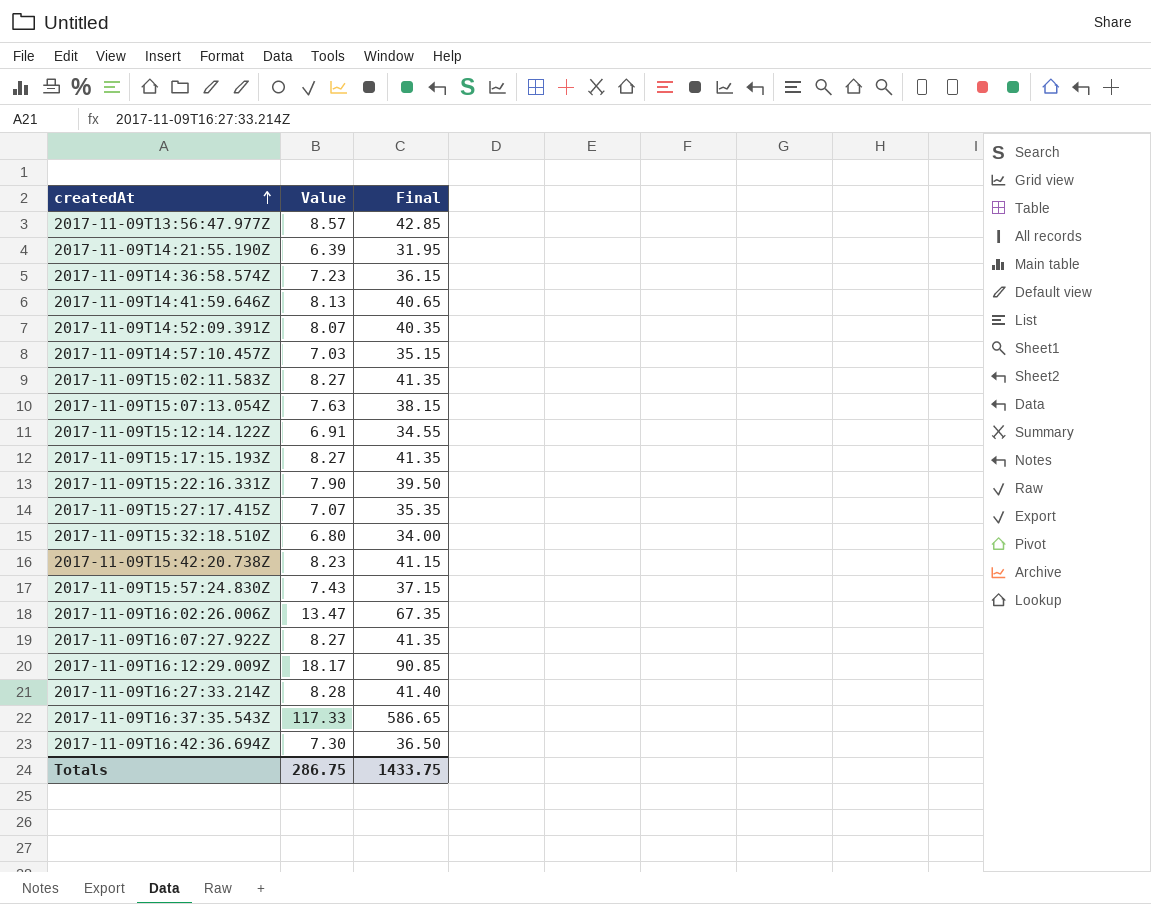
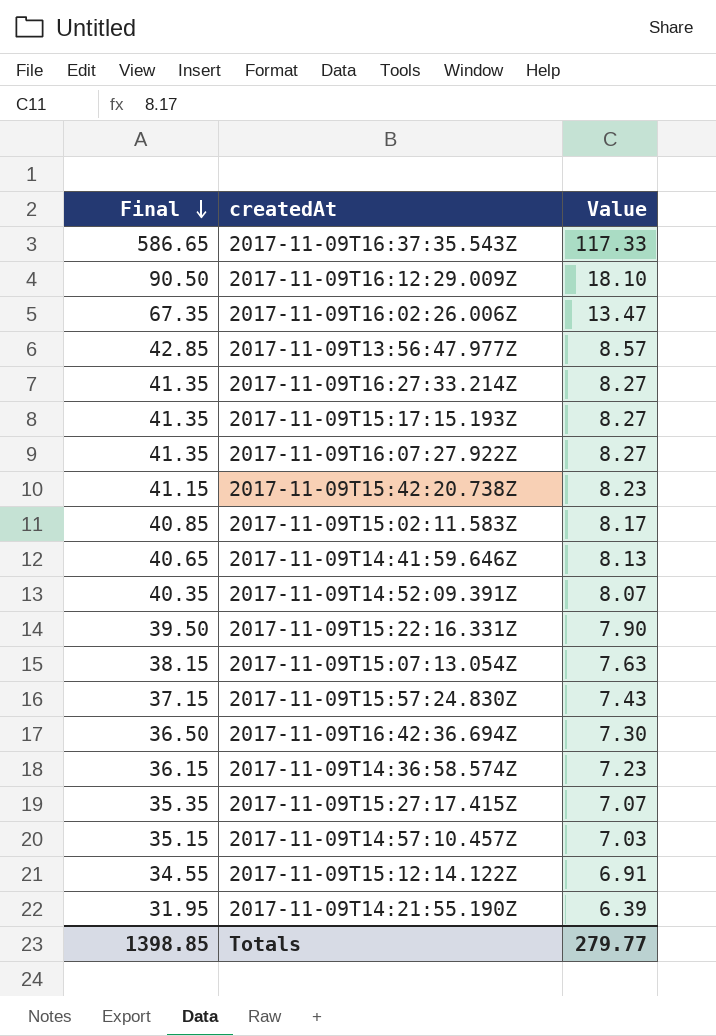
row order: createdAt ascending -> Final descending
column Final | position: 3 -> 1
row 2017-11-09T15:32:18.510Z: 6.80 | 34.00 -> none
2017-11-09T16:12:29.009Z | Final: 90.85 -> 90.50
2017-11-09T16:12:29.009Z | Value: 18.17 -> 18.10
2017-11-09T16:27:33.214Z | Final: 41.40 -> 41.35
2017-11-09T16:27:33.214Z | Value: 8.28 -> 8.27
2017-11-09T15:02:11.583Z | Final: 41.35 -> 40.85
2017-11-09T15:02:11.583Z | Value: 8.27 -> 8.17
Totals | Final: 1433.75 -> 1398.85
Totals | Value: 286.75 -> 279.77

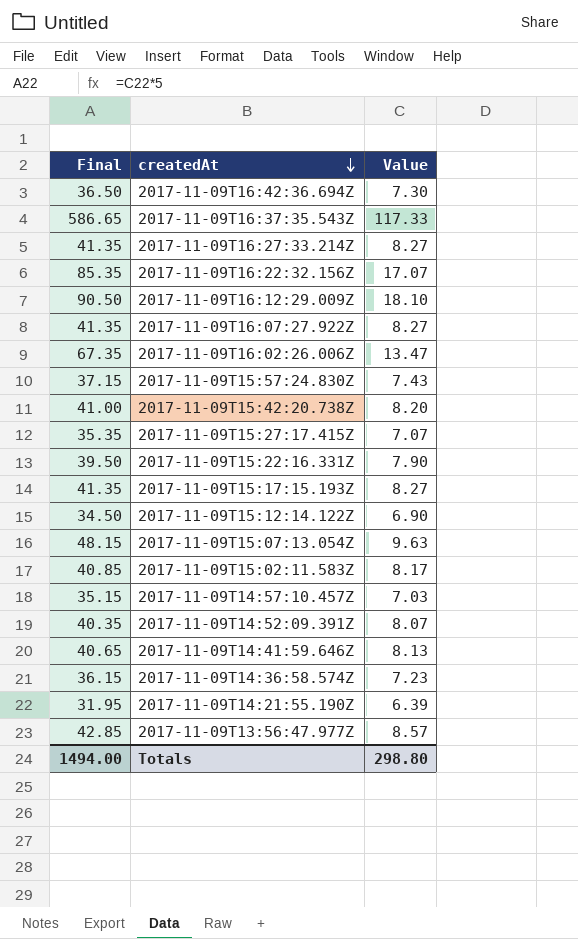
row order: Final descending -> createdAt descending
row 2017-11-09T16:22:32.156Z: none -> 85.35 | 17.07
2017-11-09T15:42:20.738Z | Final: 41.15 -> 41.00
2017-11-09T15:42:20.738Z | Value: 8.23 -> 8.20
2017-11-09T15:12:14.122Z | Final: 34.55 -> 34.50
2017-11-09T15:12:14.122Z | Value: 6.91 -> 6.90
2017-11-09T15:07:13.054Z | Final: 38.15 -> 48.15
2017-11-09T15:07:13.054Z | Value: 7.63 -> 9.63
Totals | Final: 1398.85 -> 1494.00
Totals | Value: 279.77 -> 298.80

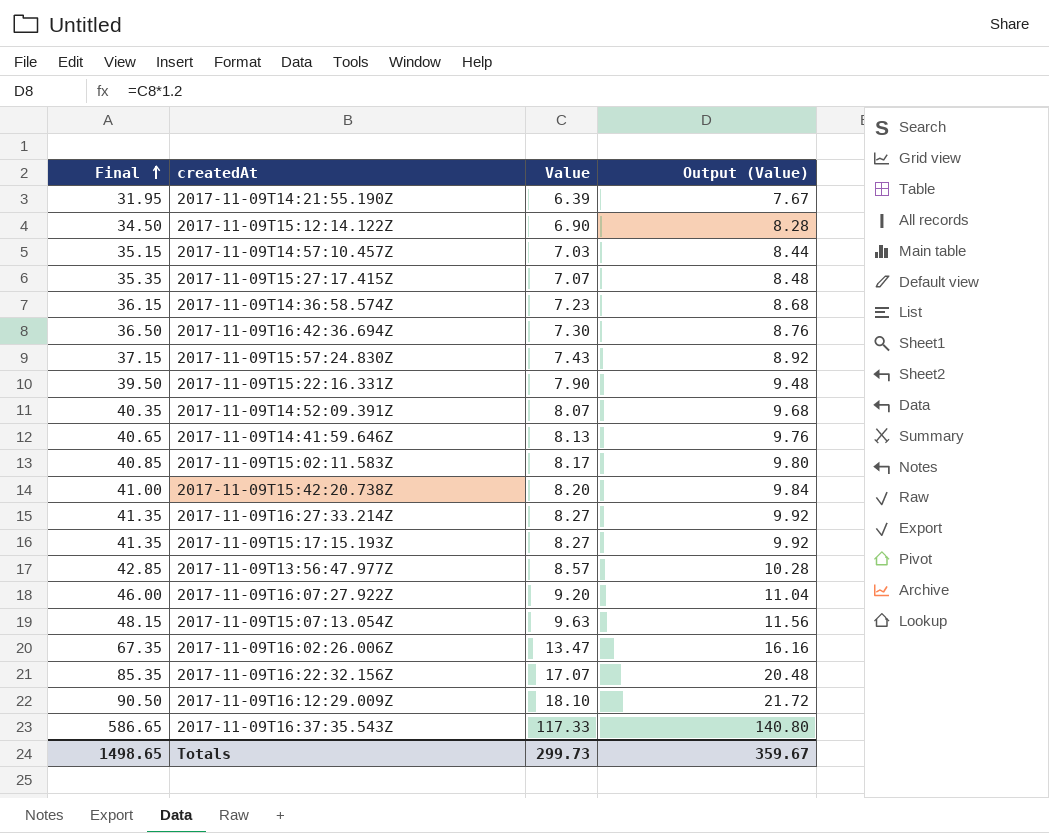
row order: createdAt descending -> Final ascending
column Output (Value) | formula: none -> [Value] * 1.2
2017-11-09T16:07:27.922Z | Final: 41.35 -> 46.00
2017-11-09T16:07:27.922Z | Value: 8.27 -> 9.20
Totals | Final: 1494.00 -> 1498.65
Totals | Value: 298.80 -> 299.73

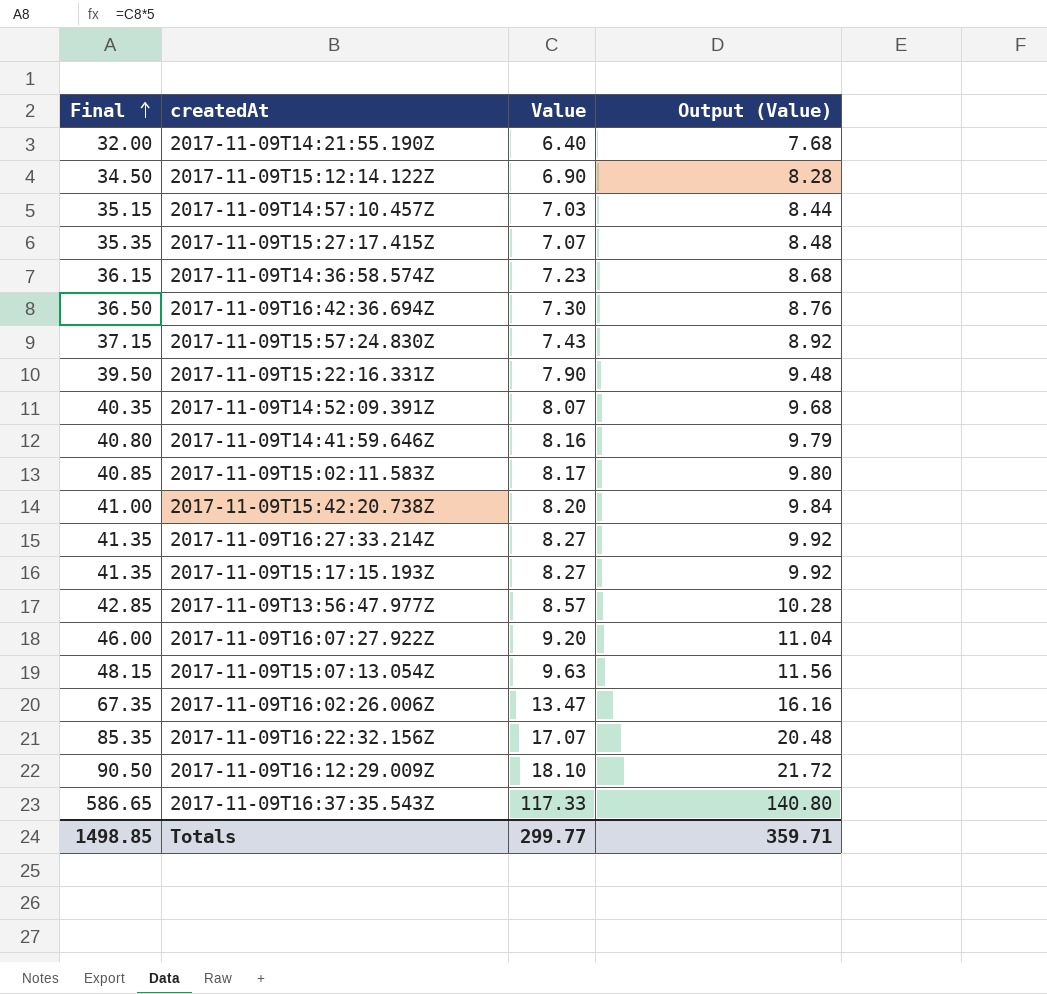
2017-11-09T14:21:55.190Z | Final: 31.95 -> 32.00
2017-11-09T14:21:55.190Z | Value: 6.39 -> 6.40
2017-11-09T14:21:55.190Z | Output (Value): 7.67 -> 7.68
2017-11-09T14:41:59.646Z | Final: 40.65 -> 40.80
2017-11-09T14:41:59.646Z | Value: 8.13 -> 8.16
2017-11-09T14:41:59.646Z | Output (Value): 9.76 -> 9.79
Totals | Final: 1498.65 -> 1498.85
Totals | Value: 299.73 -> 299.77
Totals | Output (Value): 359.67 -> 359.71

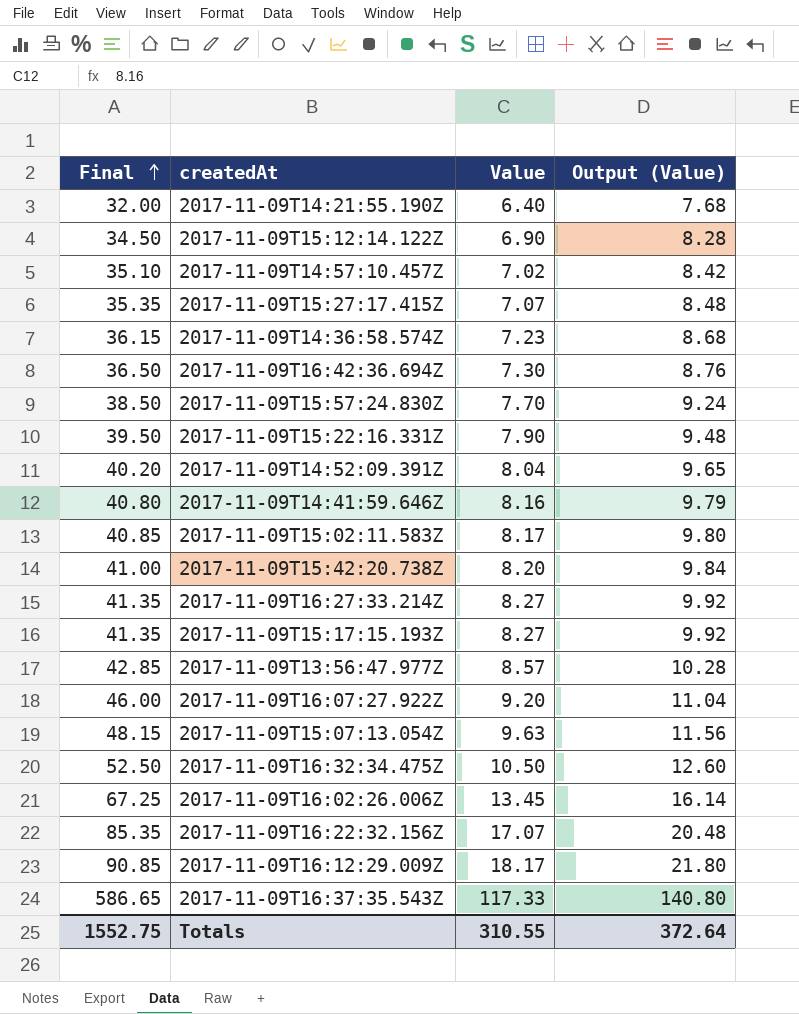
2017-11-09T14:57:10.457Z | Final: 35.15 -> 35.10
2017-11-09T14:57:10.457Z | Value: 7.03 -> 7.02
2017-11-09T14:57:10.457Z | Output (Value): 8.44 -> 8.42
2017-11-09T15:57:24.830Z | Final: 37.15 -> 38.50
2017-11-09T15:57:24.830Z | Value: 7.43 -> 7.70
2017-11-09T15:57:24.830Z | Output (Value): 8.92 -> 9.24
2017-11-09T14:52:09.391Z | Final: 40.35 -> 40.20
2017-11-09T14:52:09.391Z | Value: 8.07 -> 8.04
2017-11-09T14:52:09.391Z | Output (Value): 9.68 -> 9.65
row 2017-11-09T16:32:34.475Z: none -> 52.50 | 10.50 | 12.60
2017-11-09T16:02:26.006Z | Final: 67.35 -> 67.25
2017-11-09T16:02:26.006Z | Value: 13.47 -> 13.45
2017-11-09T16:02:26.006Z | Output (Value): 16.16 -> 16.14
2017-11-09T16:12:29.009Z | Final: 90.50 -> 90.85
2017-11-09T16:12:29.009Z | Value: 18.10 -> 18.17
2017-11-09T16:12:29.009Z | Output (Value): 21.72 -> 21.80
Totals | Final: 1498.85 -> 1552.75
Totals | Value: 299.77 -> 310.55
Totals | Output (Value): 359.71 -> 372.64

